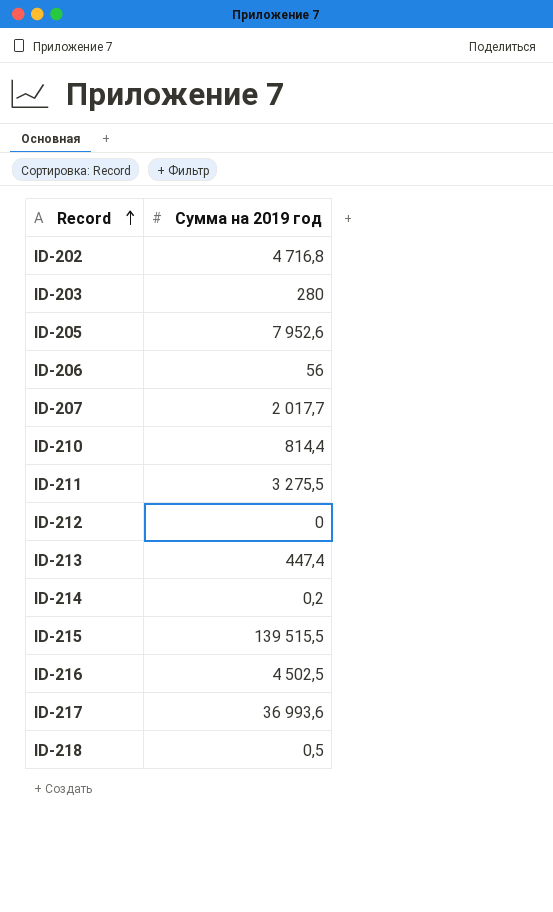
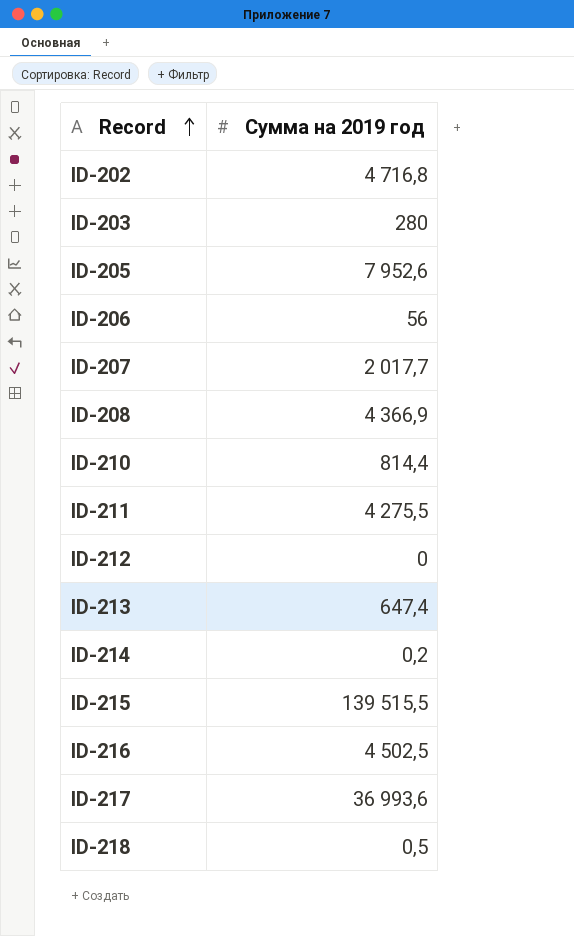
row ID-208: none -> 4 366,9
ID-211 | Сумма на 2019 год: 3 275,5 -> 4 275,5
ID-213 | Сумма на 2019 год: 447,4 -> 647,4

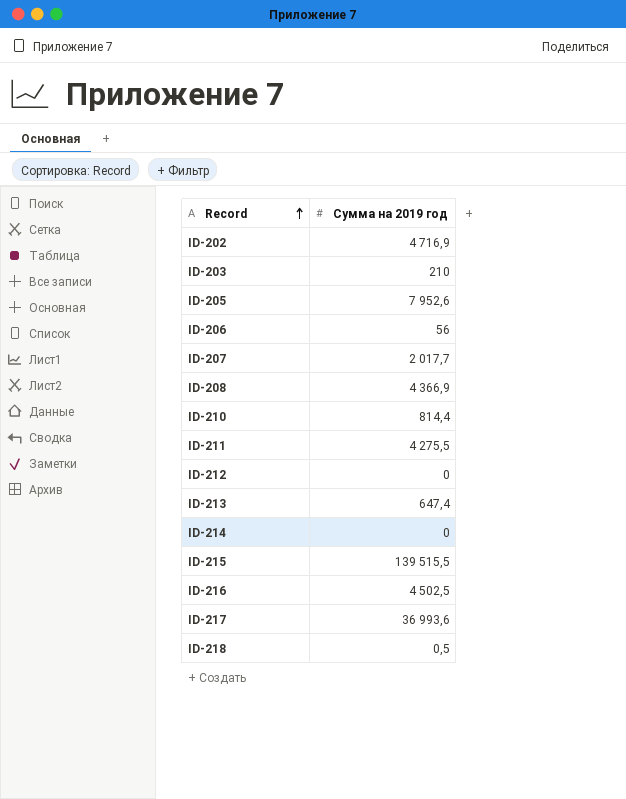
ID-202 | Сумма на 2019 год: 4 716,8 -> 4 716,9
ID-203 | Сумма на 2019 год: 280 -> 210
ID-214 | Сумма на 2019 год: 0,2 -> 0

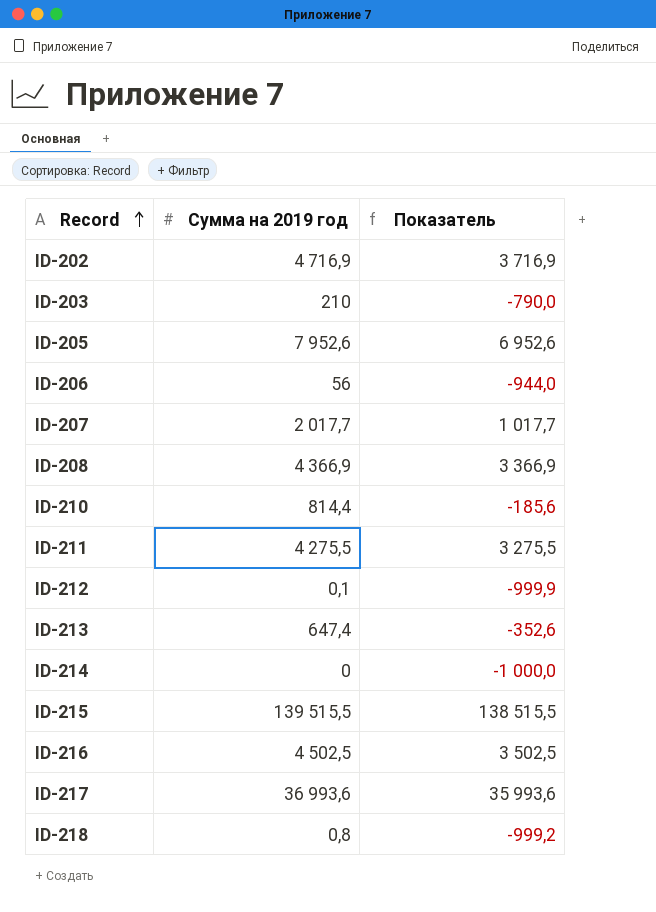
column Показатель | formula: none -> [Сумма на 2019 год] - 1000
ID-212 | Сумма на 2019 год: 0 -> 0,1
ID-218 | Сумма на 2019 год: 0,5 -> 0,8

